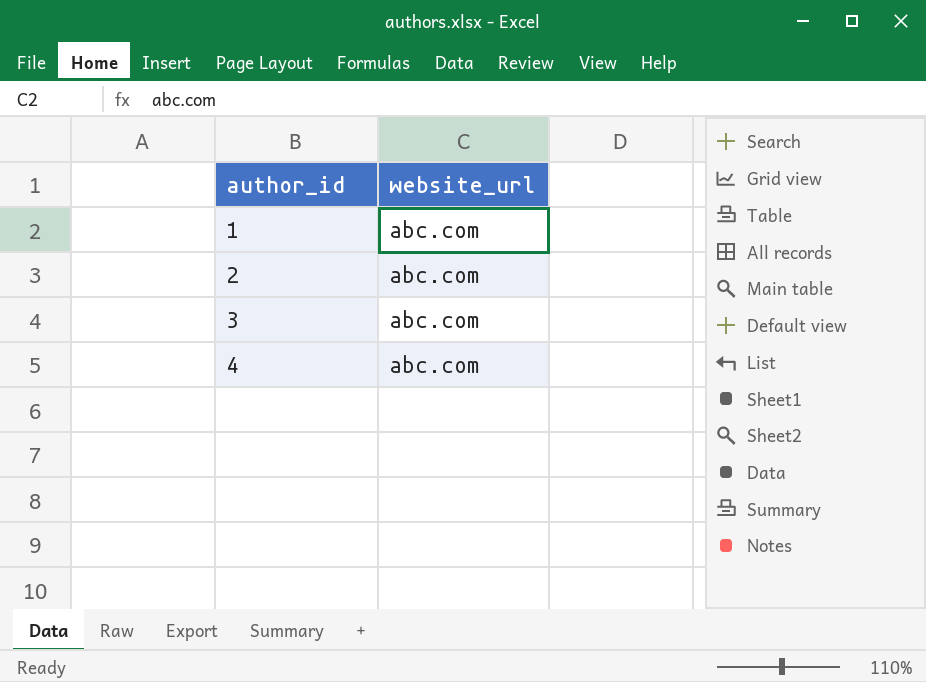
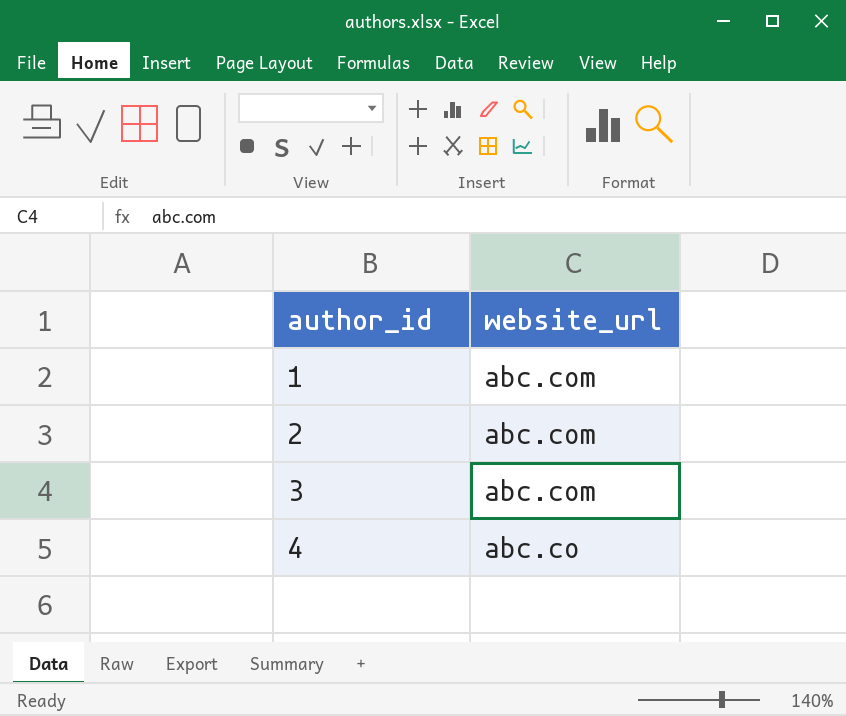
4 | website_url: abc.com -> abc.co

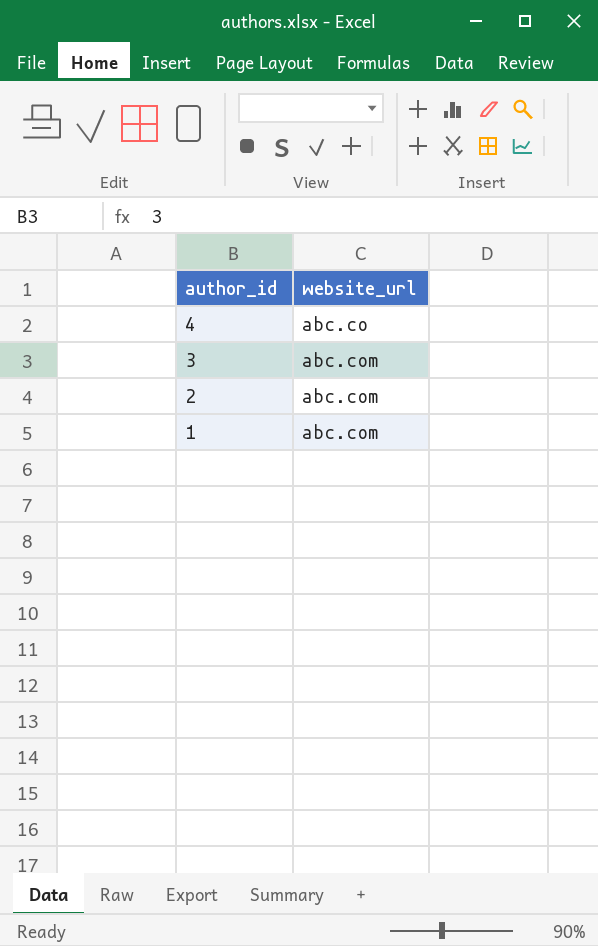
row order: author_id ascending -> author_id descending

